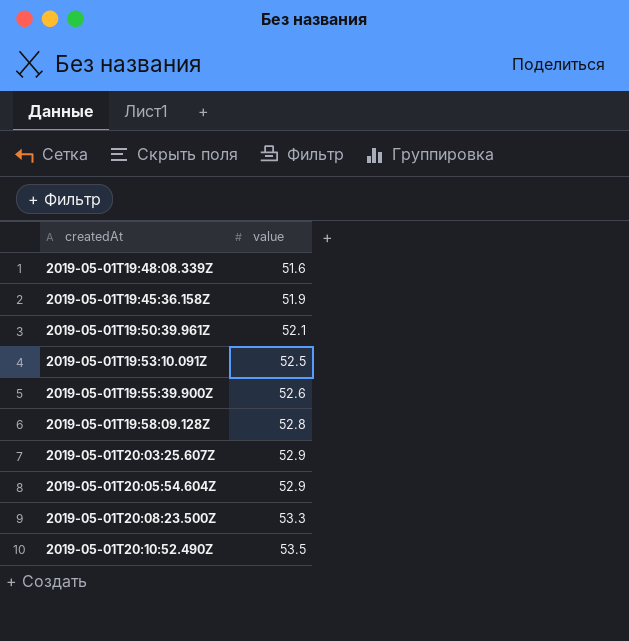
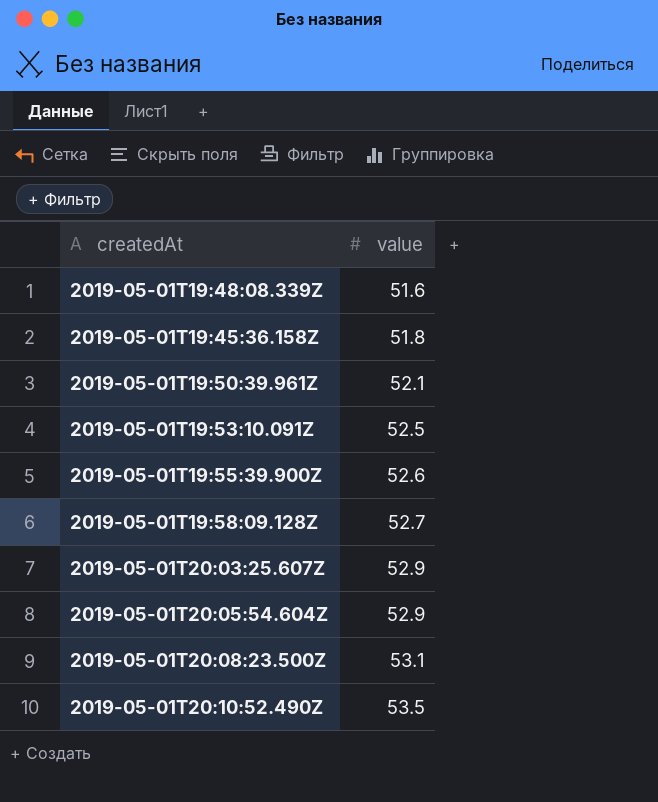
2019-05-01T19:45:36.158Z | value: 51.9 -> 51.8
2019-05-01T19:58:09.128Z | value: 52.8 -> 52.7
2019-05-01T20:08:23.500Z | value: 53.3 -> 53.1

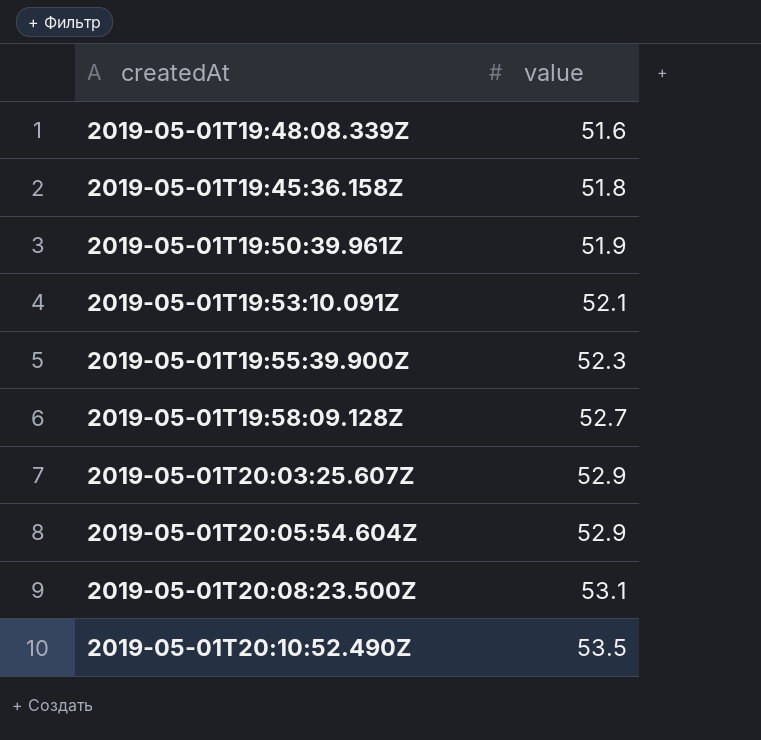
2019-05-01T19:50:39.961Z | value: 52.1 -> 51.9
2019-05-01T19:53:10.091Z | value: 52.5 -> 52.1
2019-05-01T19:55:39.900Z | value: 52.6 -> 52.3

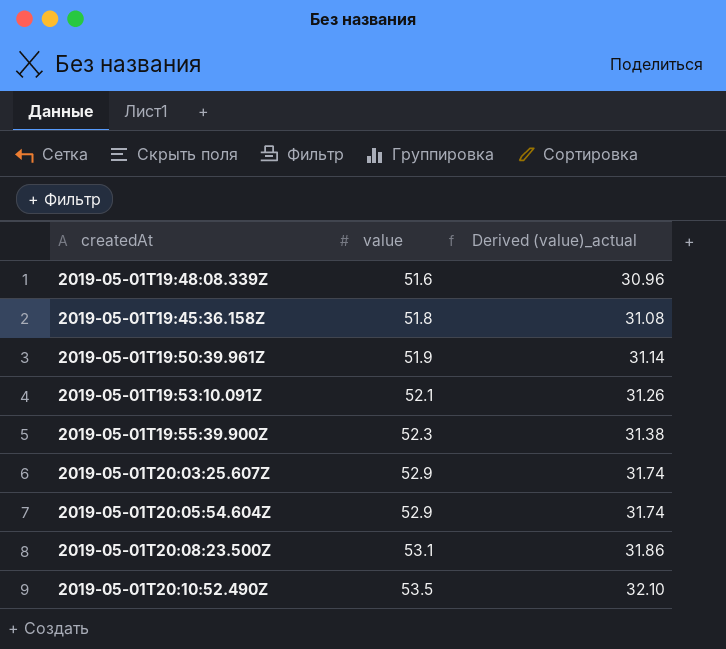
column Derived (value)_actual | formula: none -> [value] * 0.6
row 2019-05-01T19:58:09.128Z: 52.7 -> none

